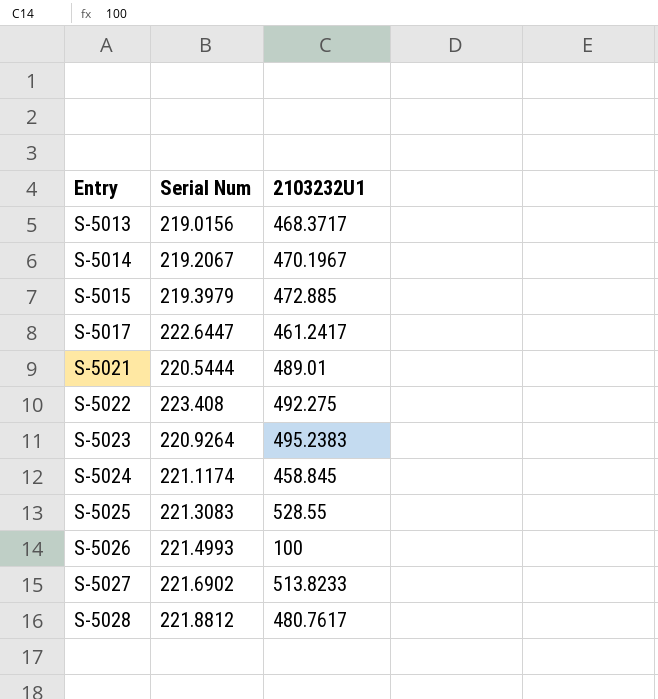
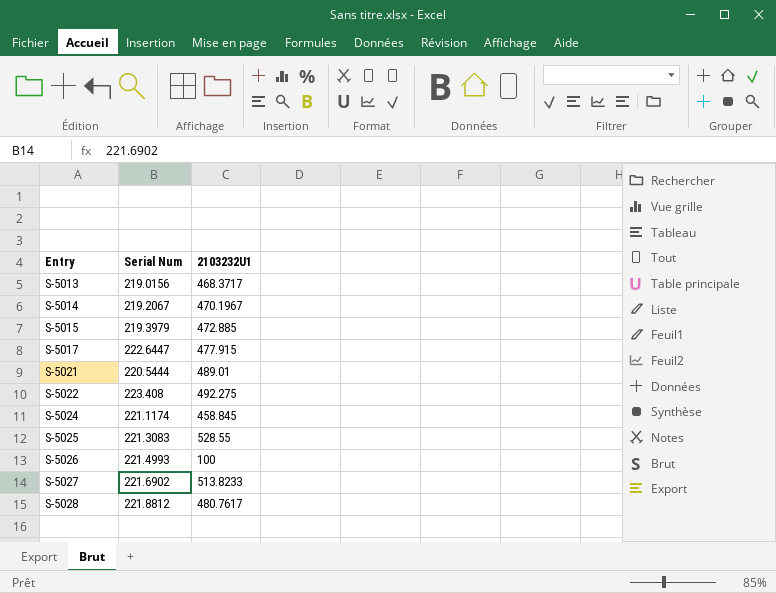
row S-5023: 220.9264 | 495.2383 -> none
S-5017 | 2103232U1: 461.2417 -> 477.915

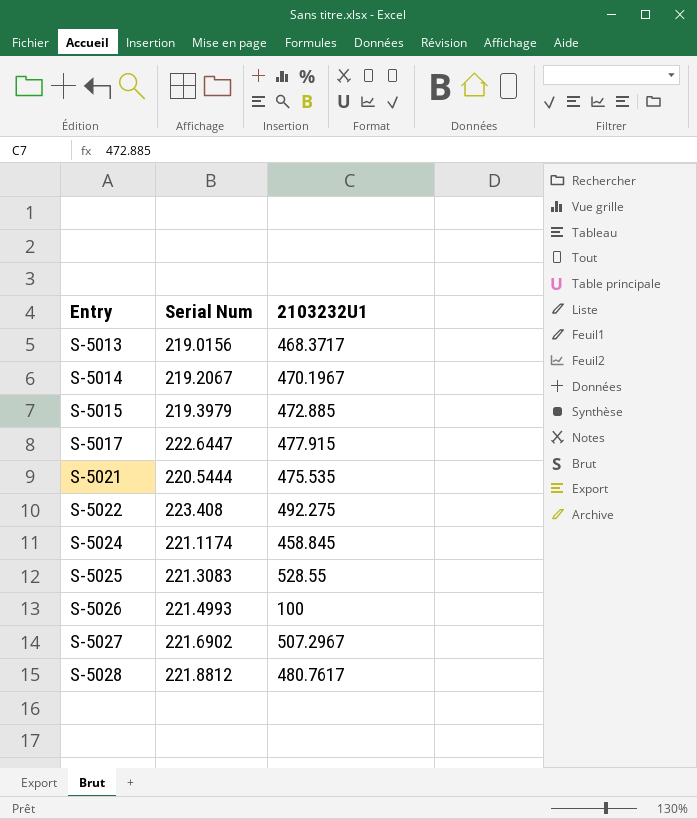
S-5021 | 2103232U1: 489.01 -> 475.535
S-5027 | 2103232U1: 513.8233 -> 507.2967

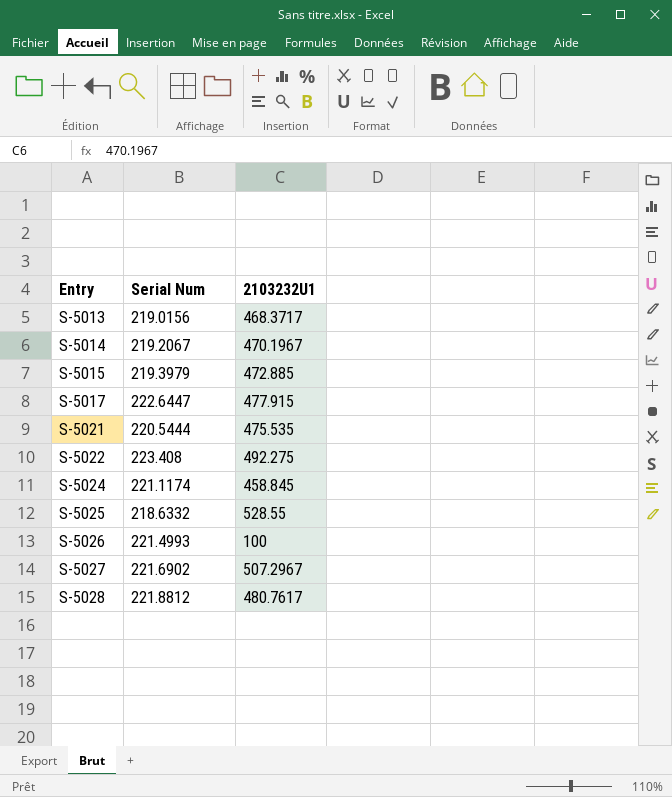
S-5025 | Serial Num: 221.3083 -> 218.6332

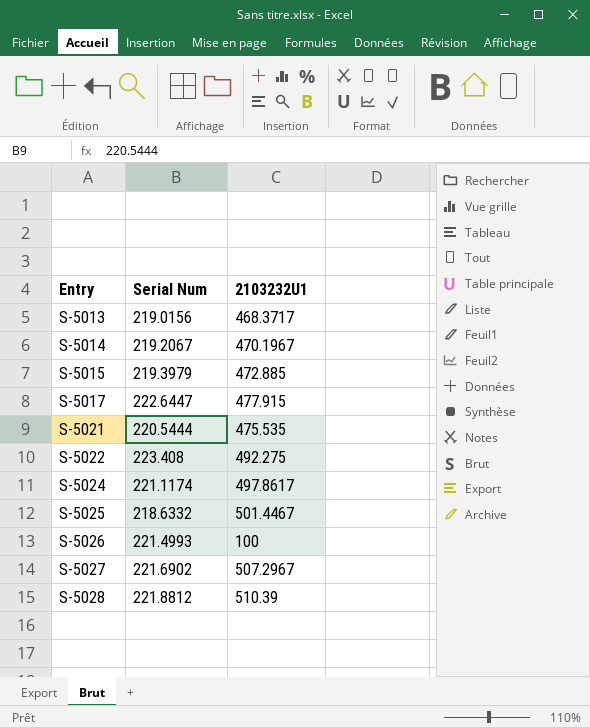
S-5024 | 2103232U1: 458.845 -> 497.8617
S-5025 | 2103232U1: 528.55 -> 501.4467
S-5028 | 2103232U1: 480.7617 -> 510.39

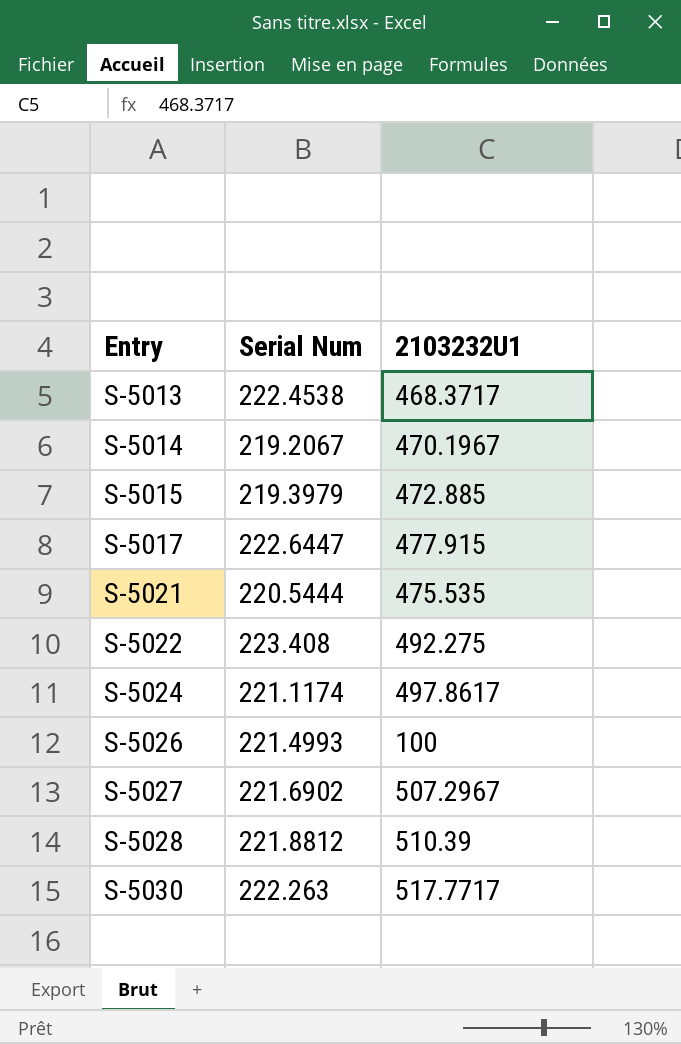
row S-5025: 218.6332 | 501.4467 -> none
S-5013 | Serial Num: 219.0156 -> 222.4538
row S-5030: none -> 222.263 | 517.7717

